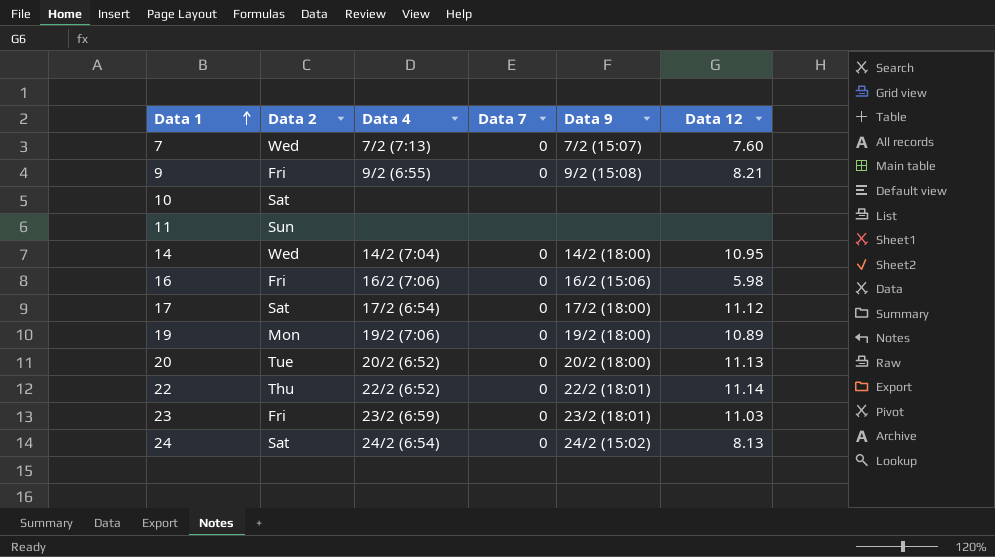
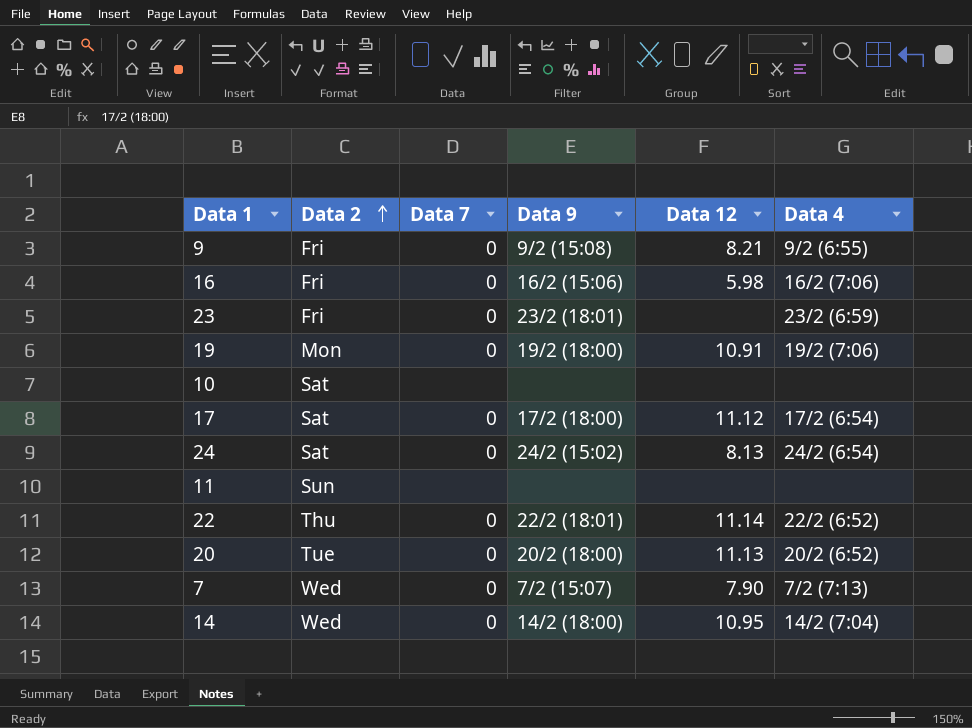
row order: Data 1 ascending -> Data 2 ascending
column Data 4 | position: 3 -> 6
23 | Data 12: 11.03 -> none
19 | Data 12: 10.89 -> 10.91
7 | Data 12: 7.60 -> 7.90

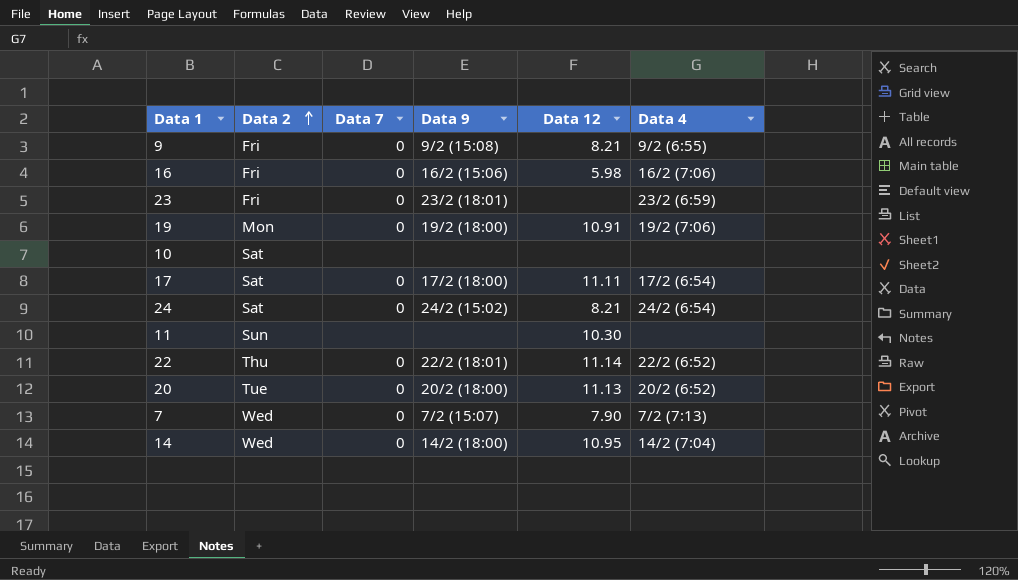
17 | Data 12: 11.12 -> 11.11
24 | Data 12: 8.13 -> 8.21
11 | Data 12: none -> 10.30

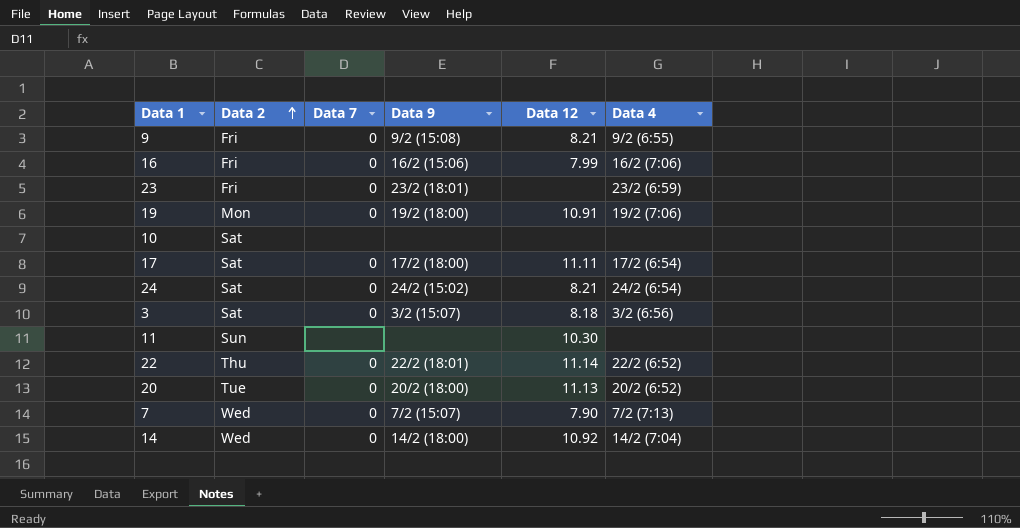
16 | Data 12: 5.98 -> 7.99
row 3: none -> Sat | 0 | 3/2 (15:07) | 8.18 | 3/2 (6:56)
14 | Data 12: 10.95 -> 10.92

